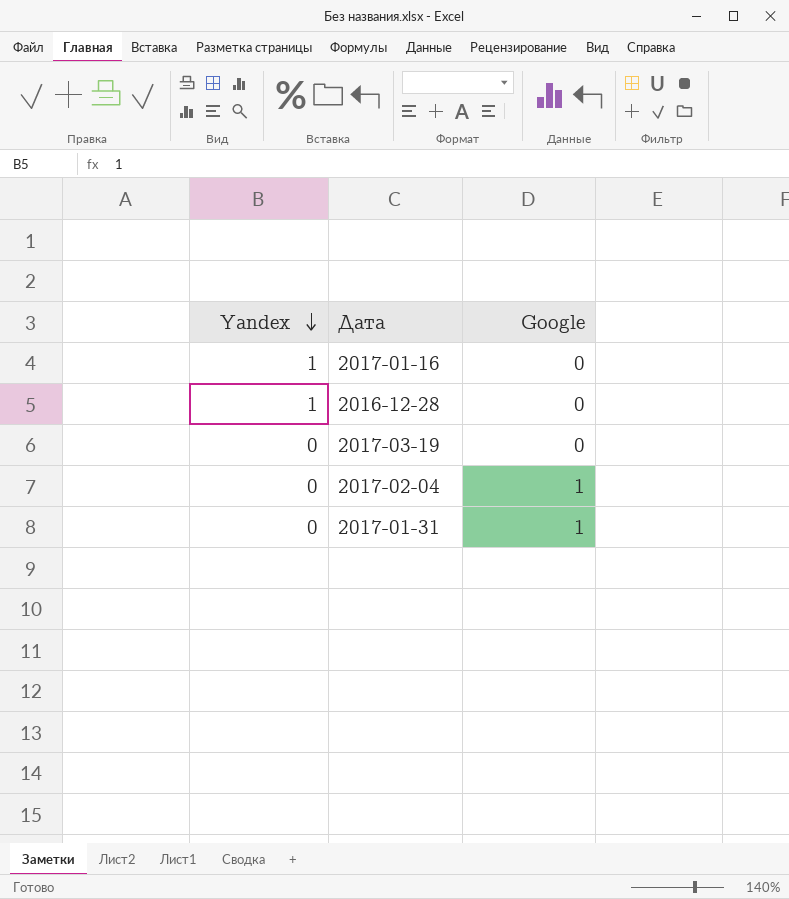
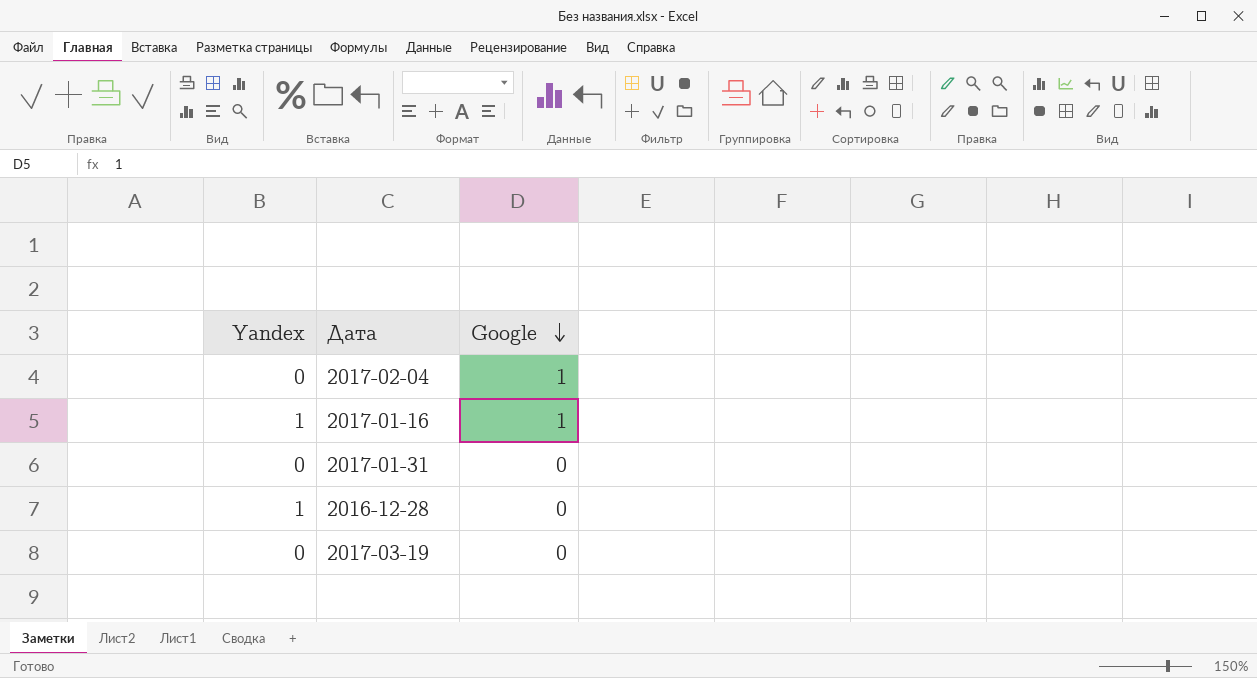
row order: Yandex descending -> Google descending
2017-01-16 | Google: 0 -> 1
2017-01-31 | Google: 1 -> 0

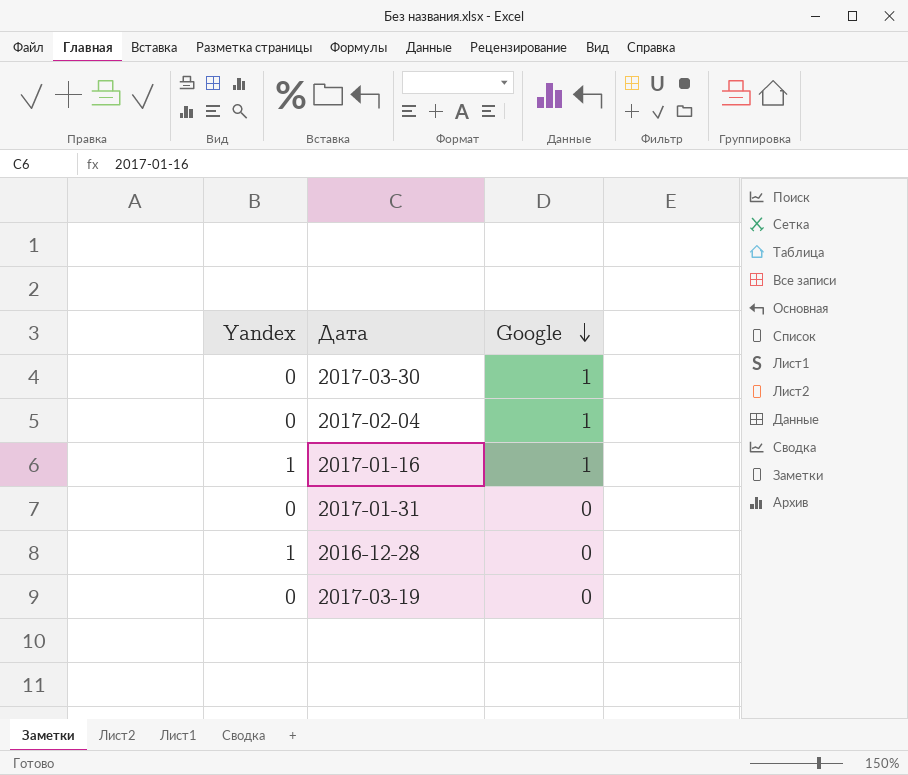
row 2017-03-30: none -> 0 | 1

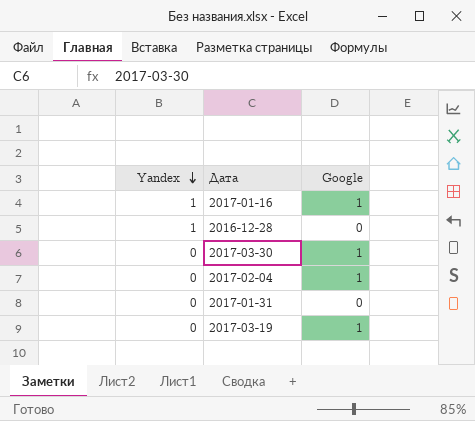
row order: Google descending -> Yandex descending
2017-03-19 | Google: 0 -> 1

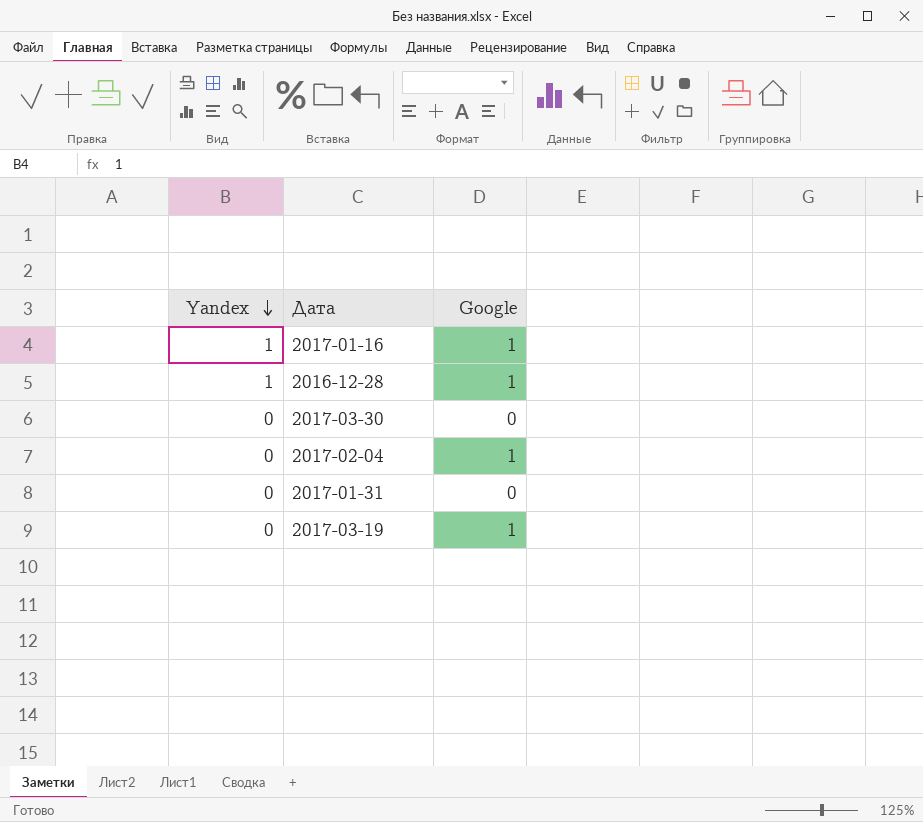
2016-12-28 | Google: 0 -> 1
2017-03-30 | Google: 1 -> 0

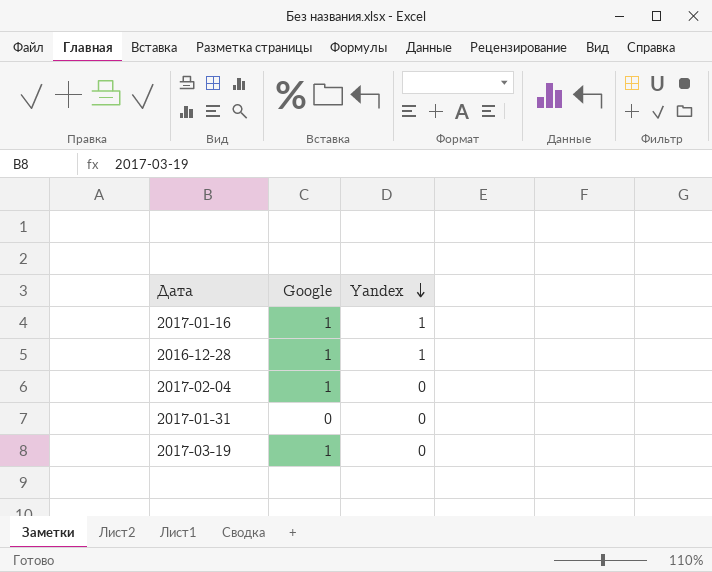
column Yandex | position: 1 -> 3
row 2017-03-30: 0 | 0 -> none

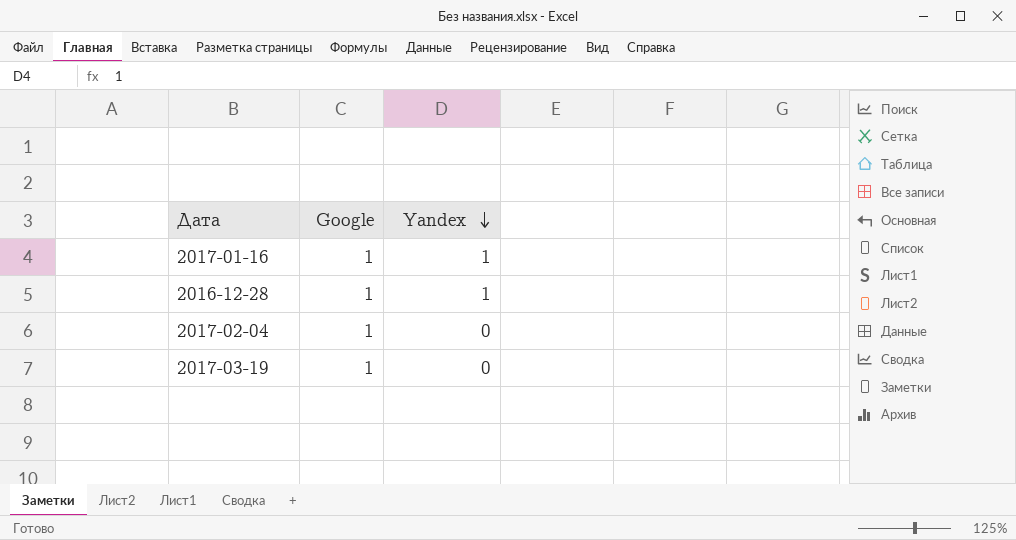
row 2017-01-31: 0 | 0 -> none

